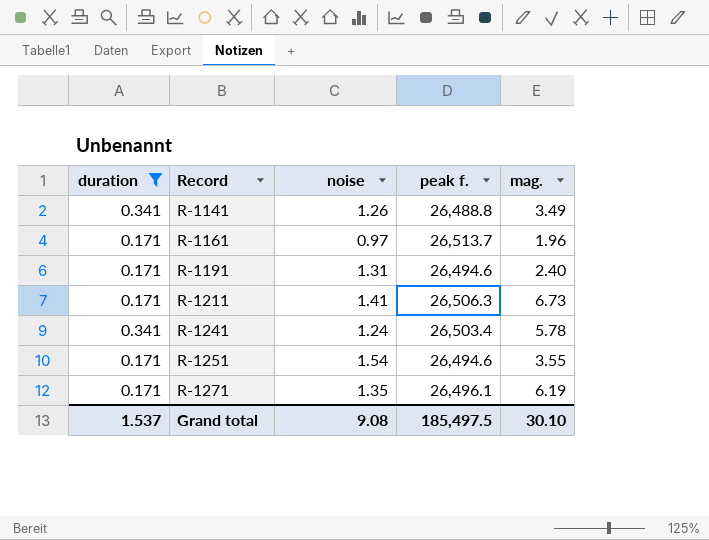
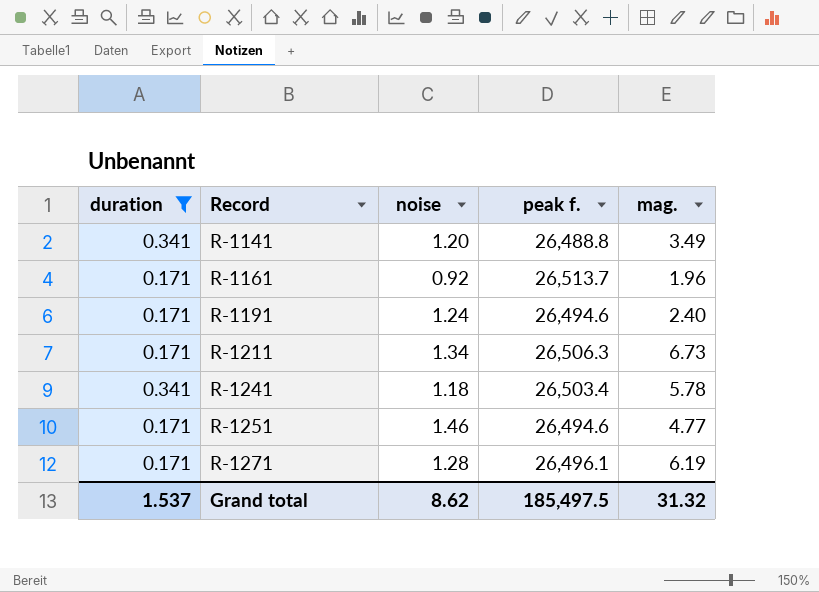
R-1141 | noise: 1.26 -> 1.20
R-1161 | noise: 0.97 -> 0.92
R-1191 | noise: 1.31 -> 1.24
R-1211 | noise: 1.41 -> 1.34
R-1241 | noise: 1.24 -> 1.18
R-1251 | noise: 1.54 -> 1.46
R-1251 | mag.: 3.55 -> 4.77
R-1271 | noise: 1.35 -> 1.28
Grand total | noise: 9.08 -> 8.62
Grand total | mag.: 30.10 -> 31.32

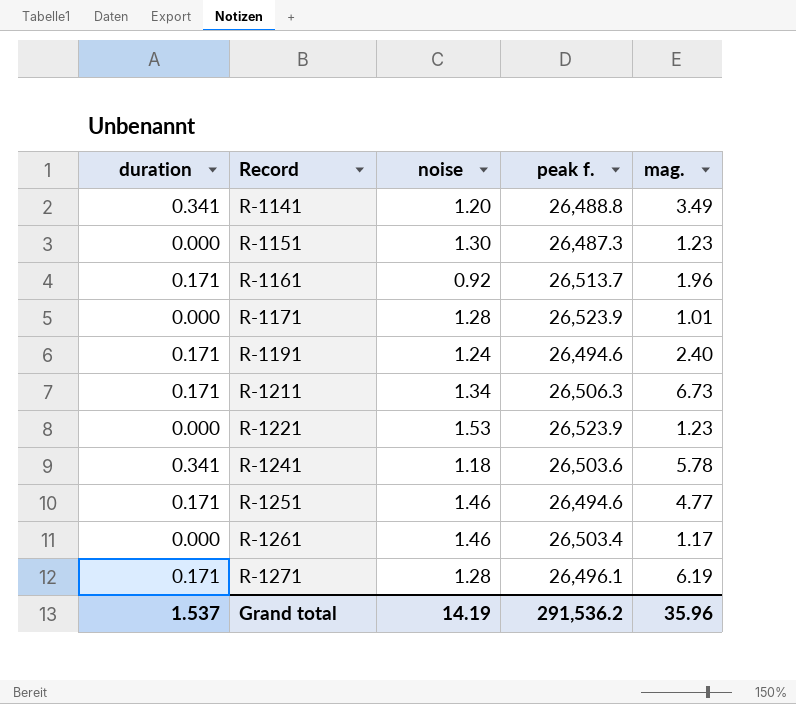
filter: duration != 0.000 -> none
R-1241 | peak f.: 26,503.4 -> 26,503.6
Grand total | noise: 8.62 -> 14.19
Grand total | peak f.: 185,497.5 -> 291,536.2
Grand total | mag.: 31.32 -> 35.96

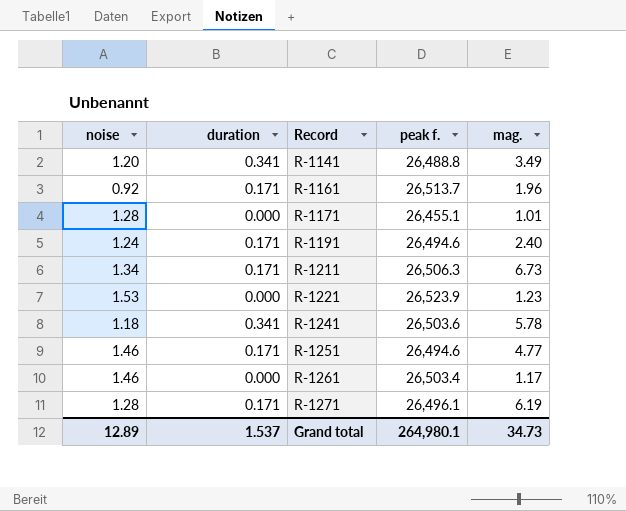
column noise | position: 3 -> 1
row R-1151: 0.000 | 1.30 | 26,487.3 | 1.23 -> none
R-1171 | peak f.: 26,523.9 -> 26,455.1
Grand total | noise: 14.19 -> 12.89
Grand total | peak f.: 291,536.2 -> 264,980.1
Grand total | mag.: 35.96 -> 34.73

